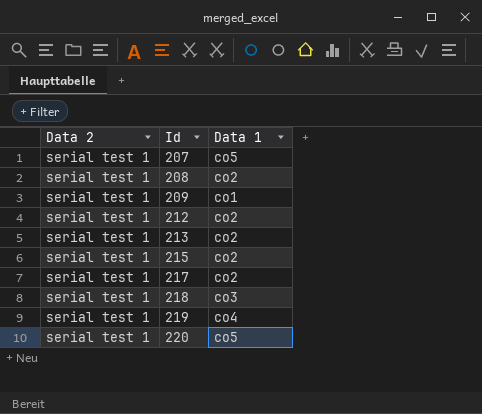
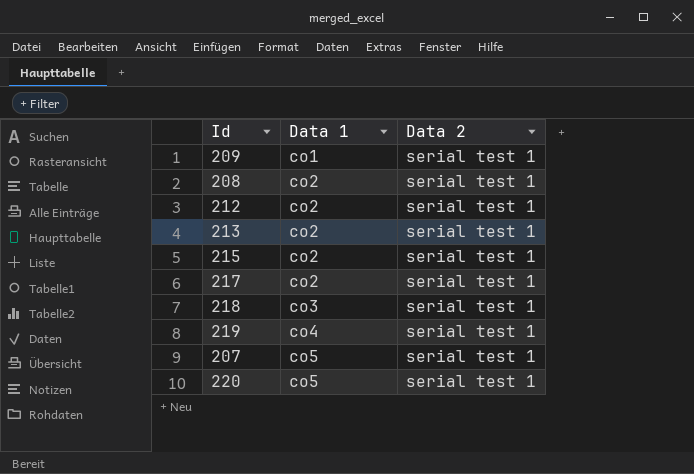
row order: Id ascending -> Data 1 ascending
column Data 2 | position: 1 -> 3

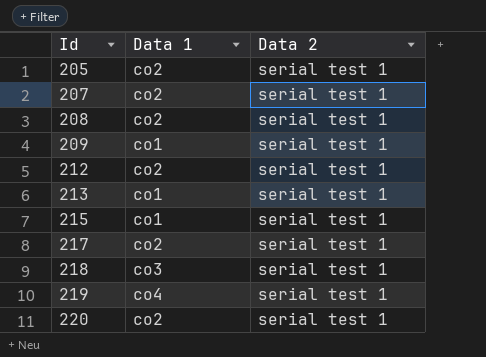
row order: Data 1 ascending -> Id ascending
row 205: none -> co2 | serial test 1
207 | Data 1: co5 -> co2
213 | Data 1: co2 -> co1
215 | Data 1: co2 -> co1
220 | Data 1: co5 -> co2

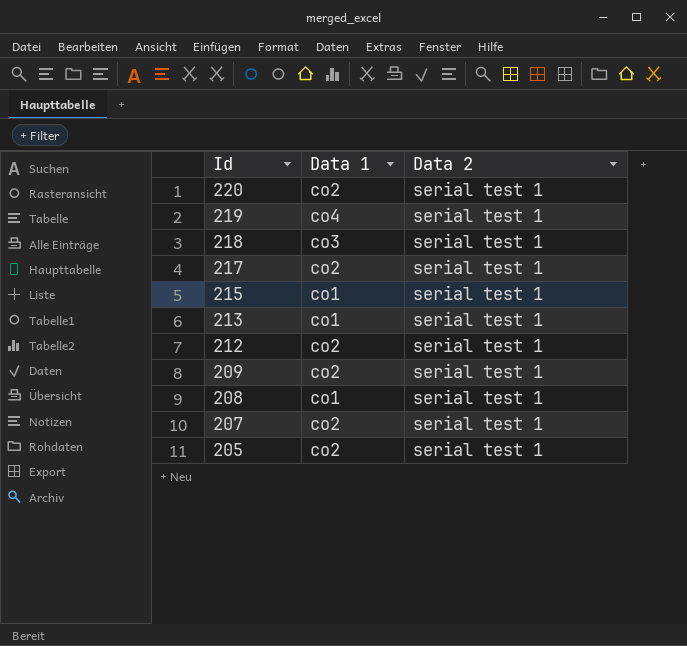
row order: Id ascending -> Id descending
209 | Data 1: co1 -> co2
208 | Data 1: co2 -> co1

